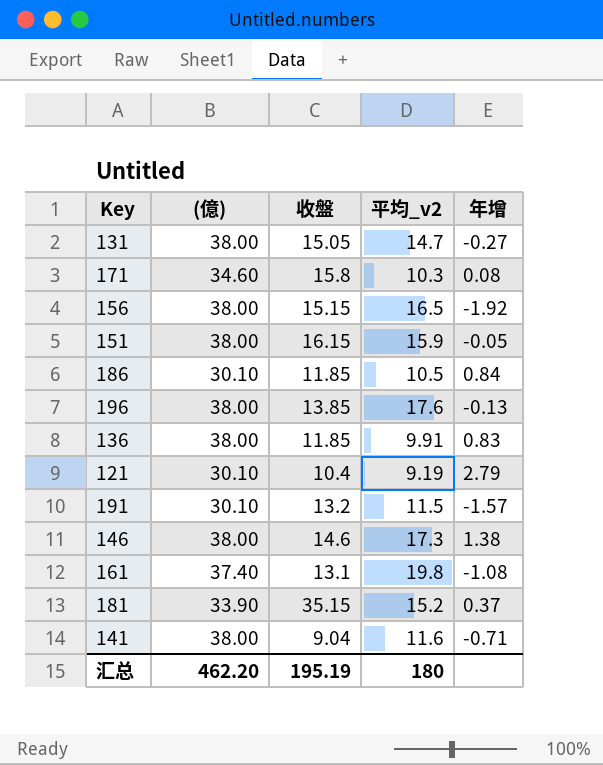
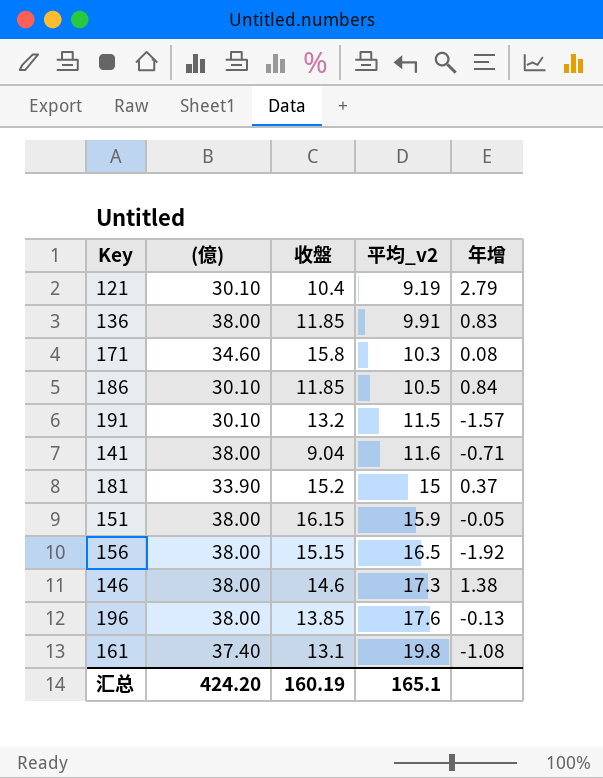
row order: none -> 平均_v2 ascending
row 131: 38.00 | 15.05 | 14.7 | -0.27 -> none
181 | 收盤: 35.15 -> 15.2
181 | 平均_v2: 15.2 -> 15
汇总 | (億): 462.20 -> 424.20
汇总 | 收盤: 195.19 -> 160.19
汇总 | 平均_v2: 180 -> 165.1

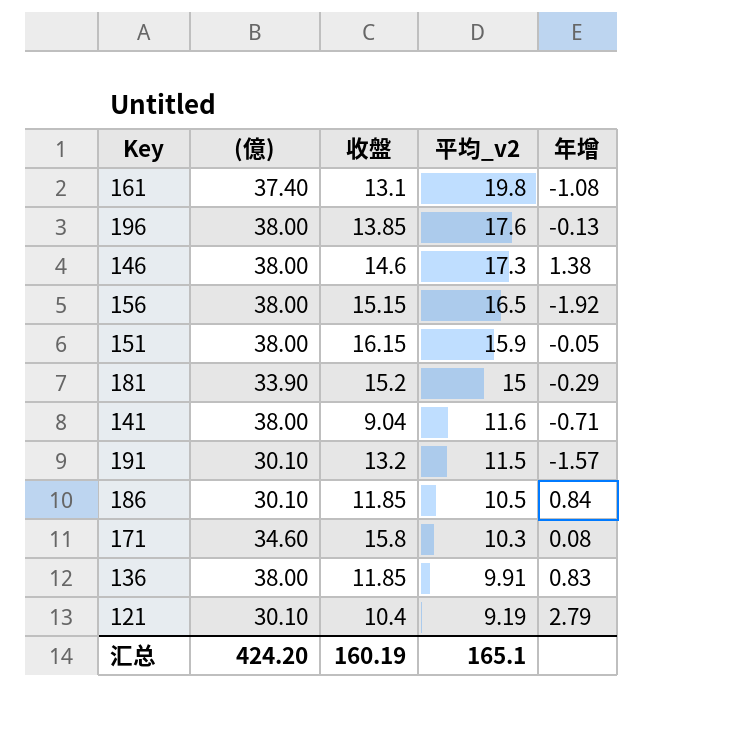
row order: 平均_v2 ascending -> 平均_v2 descending
181 | 年增: 0.37 -> -0.29

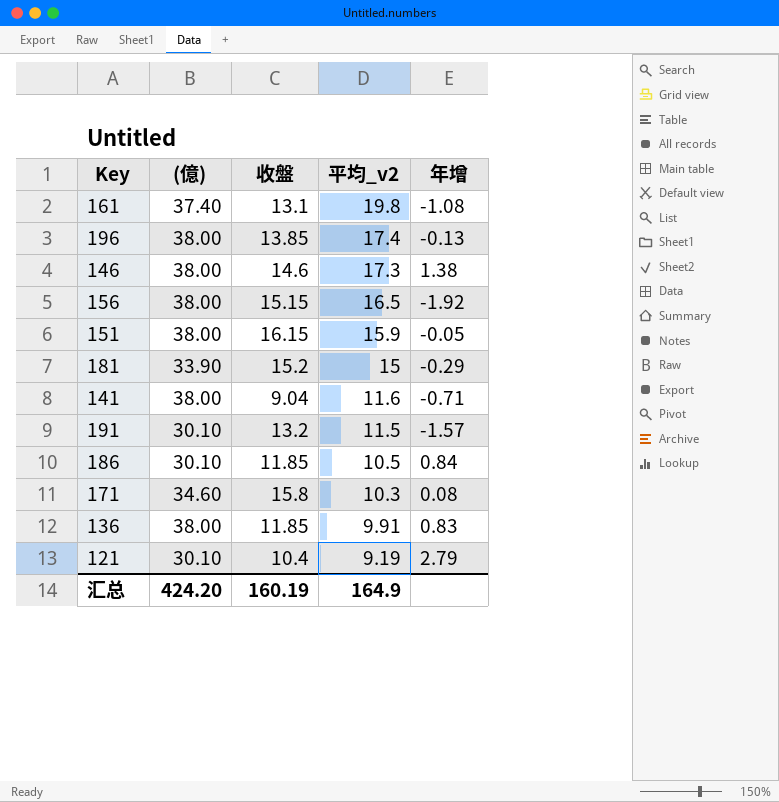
196 | 平均_v2: 17.6 -> 17.4
汇总 | 平均_v2: 165.1 -> 164.9

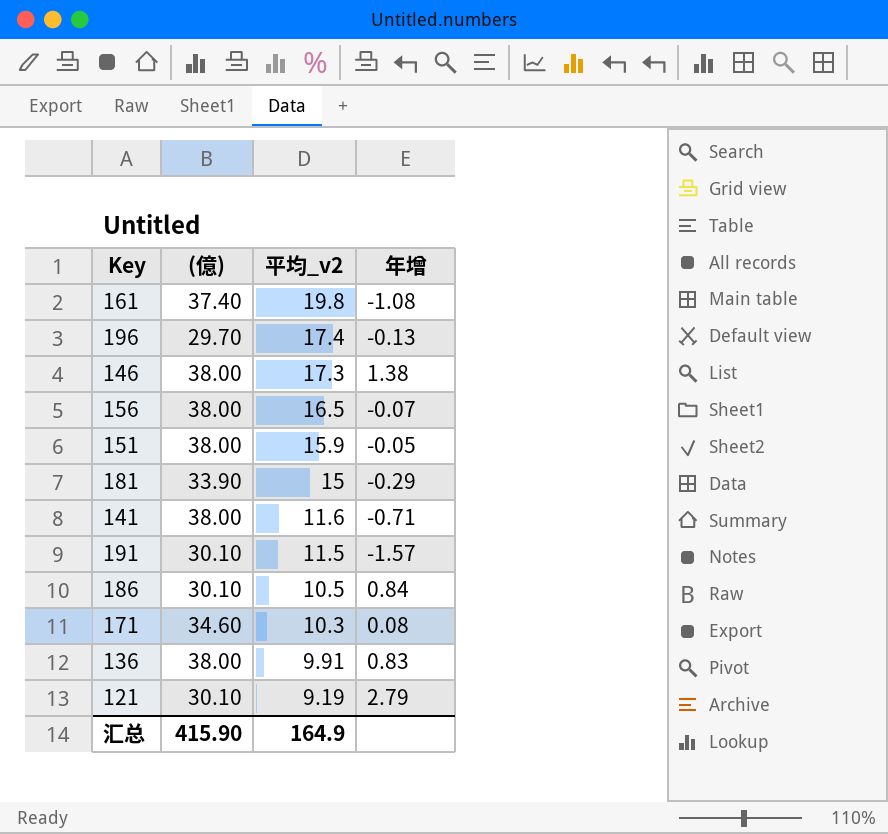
column 收盤 | position: 3 -> none
196 | (億): 38.00 -> 29.70
156 | 年增: -1.92 -> -0.07
汇总 | (億): 424.20 -> 415.90

